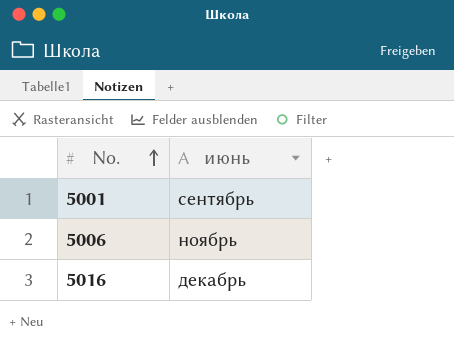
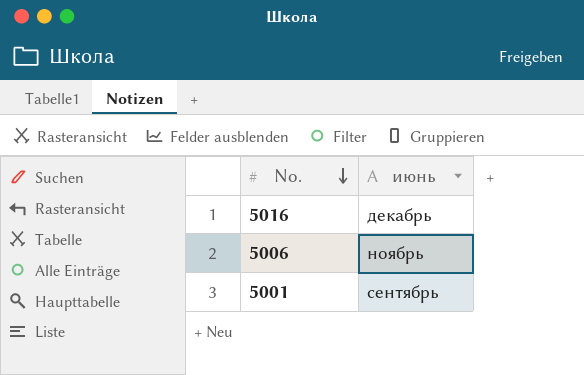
row order: No. ascending -> No. descending

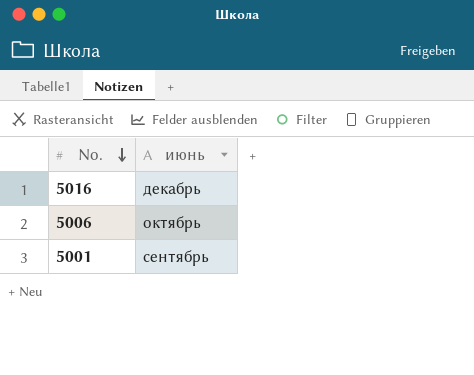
5006 | июнь: ноябрь -> октябрь

